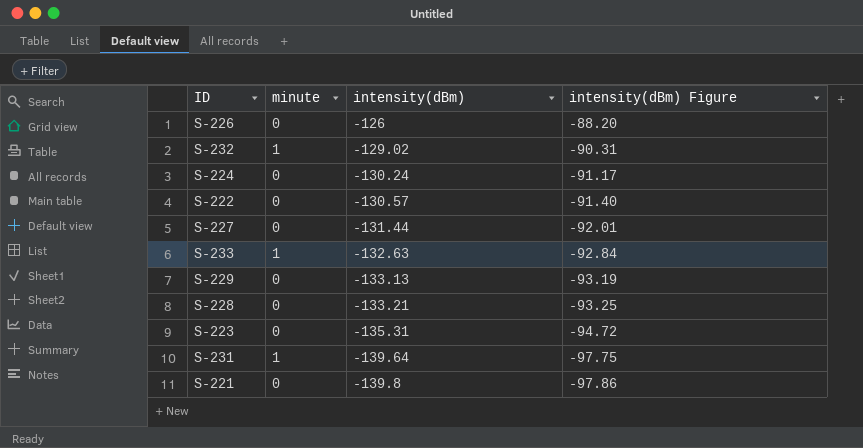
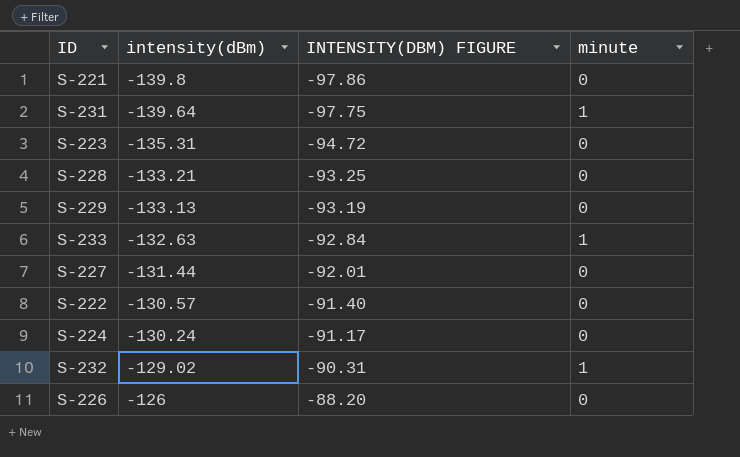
row order: intensity(dBm) descending -> intensity(dBm) ascending
column name: intensity(dBm) Figure -> INTENSITY(DBM) FIGURE
column minute | position: 2 -> 4

